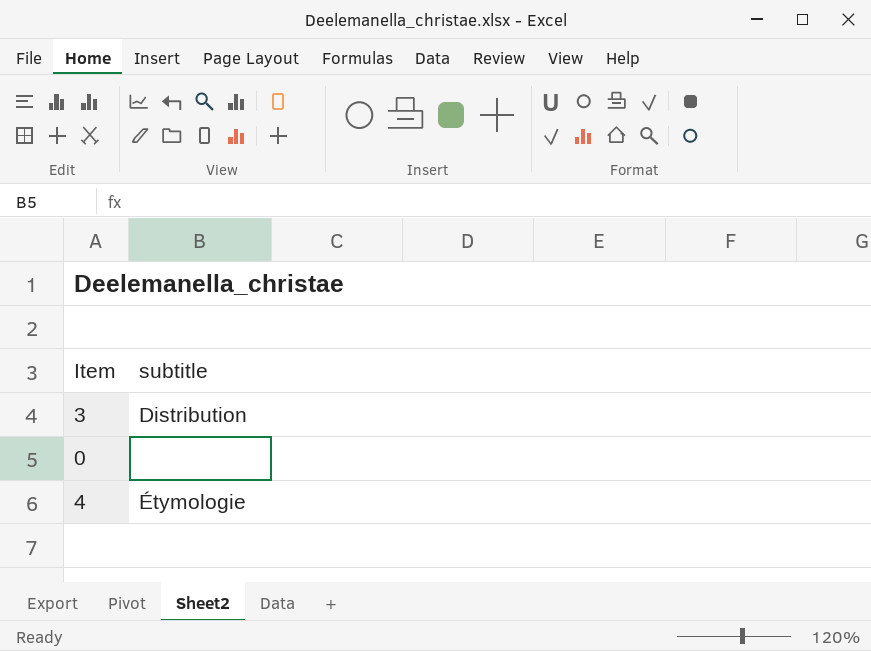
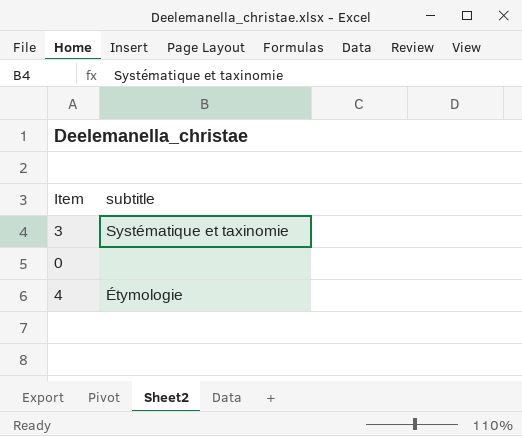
3 | subtitle: Distribution -> Systématique et taxinomie

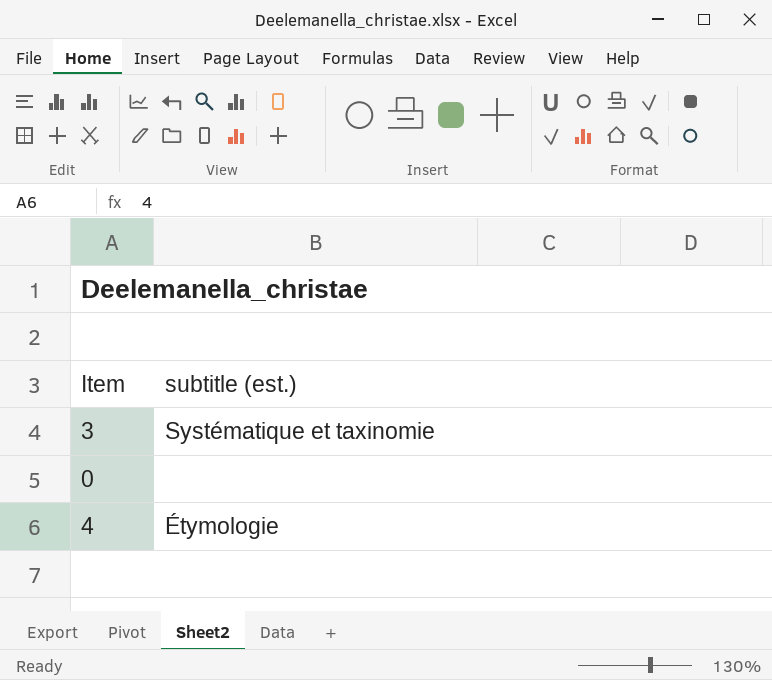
column name: subtitle -> subtitle (est.)

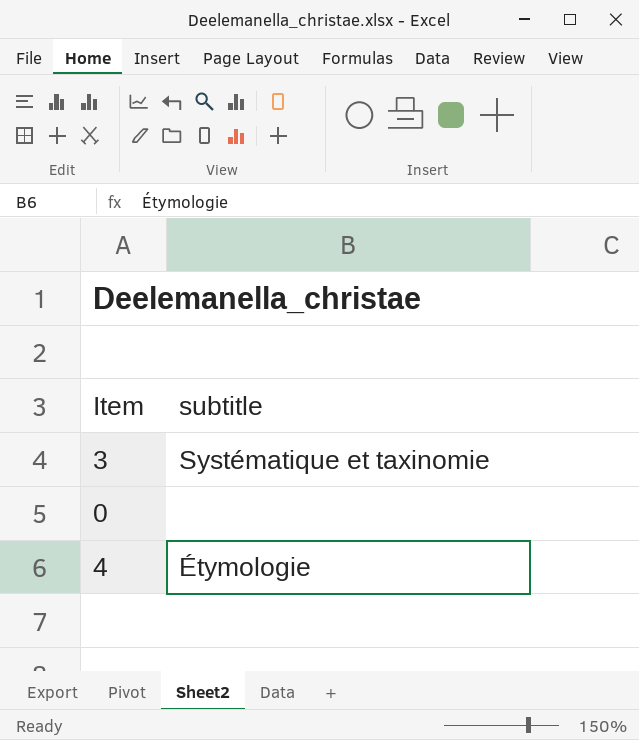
column name: subtitle (est.) -> subtitle

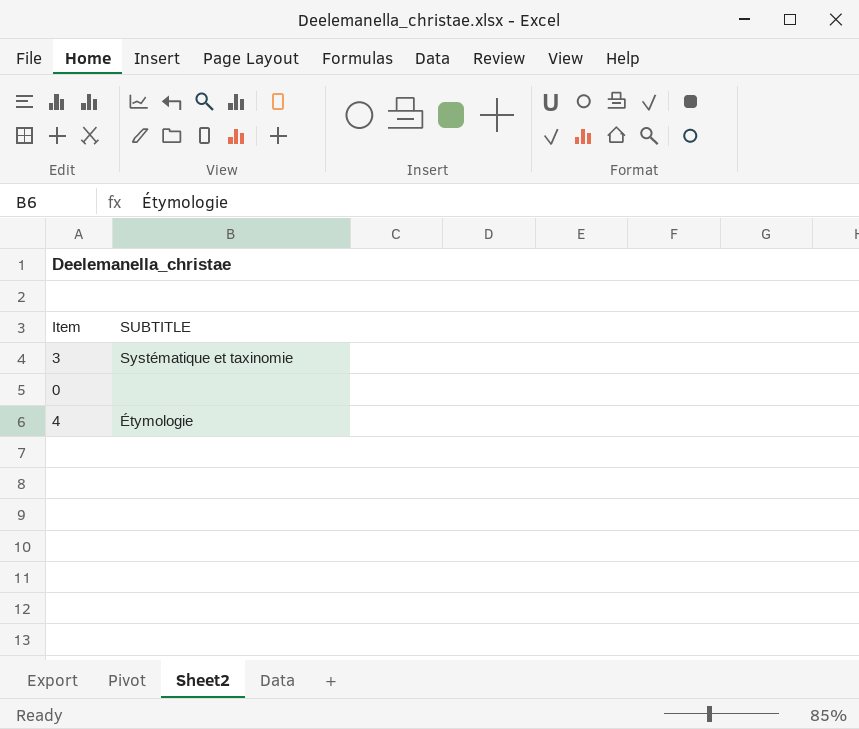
column name: subtitle -> SUBTITLE

